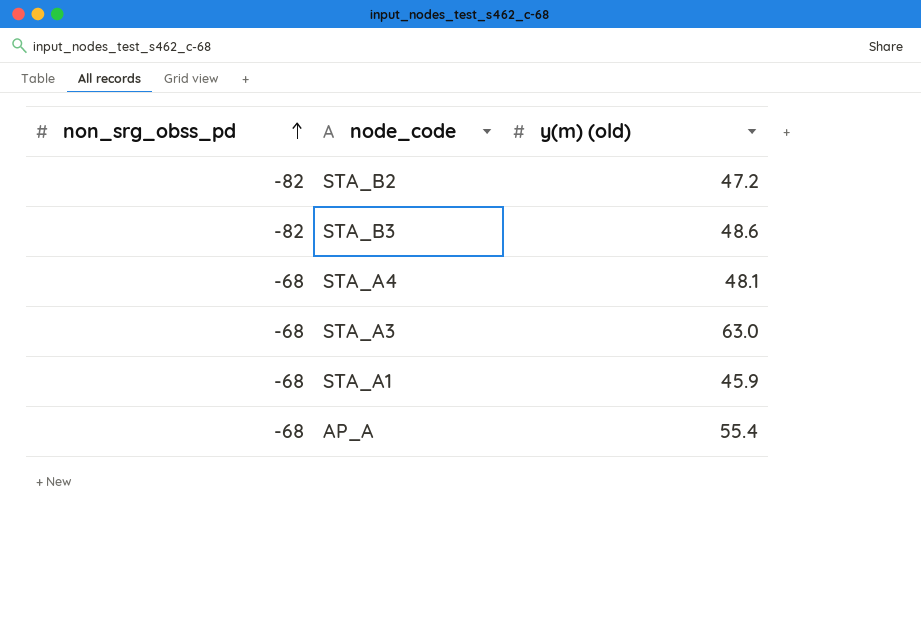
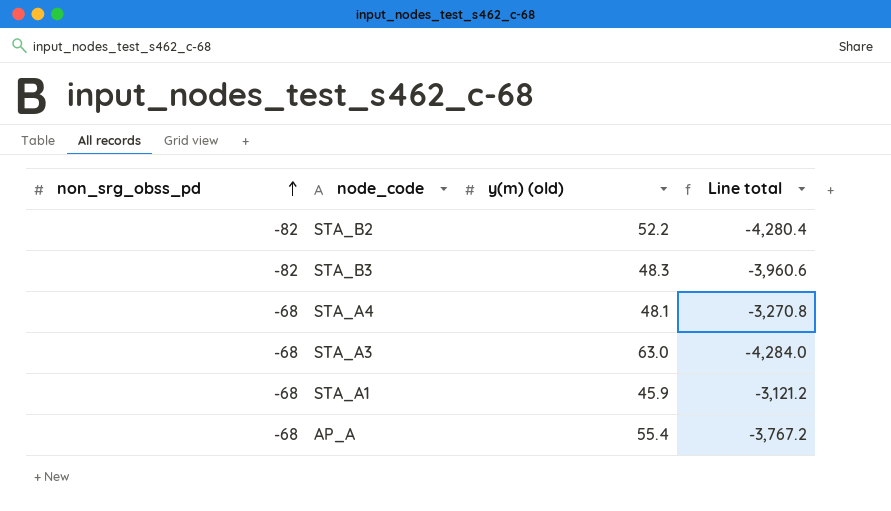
column Line total | formula: none -> [non_srg_obss_pd] * [y(m) (old)]
STA_B2 | y(m) (old): 47.2 -> 52.2
STA_B3 | y(m) (old): 48.6 -> 48.3

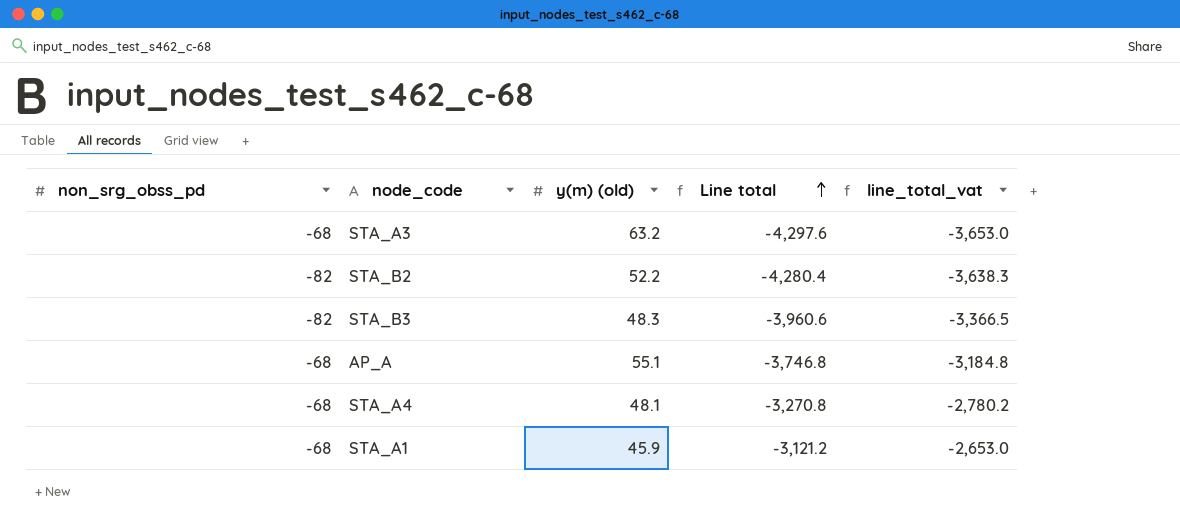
row order: non_srg_obss_pd ascending -> Line total ascending
column line_total_vat | formula: none -> [Line total] * 0.85
STA_A3 | y(m) (old): 63.0 -> 63.2
STA_A3 | Line total: -4,284.0 -> -4,297.6
AP_A | y(m) (old): 55.4 -> 55.1
AP_A | Line total: -3,767.2 -> -3,746.8

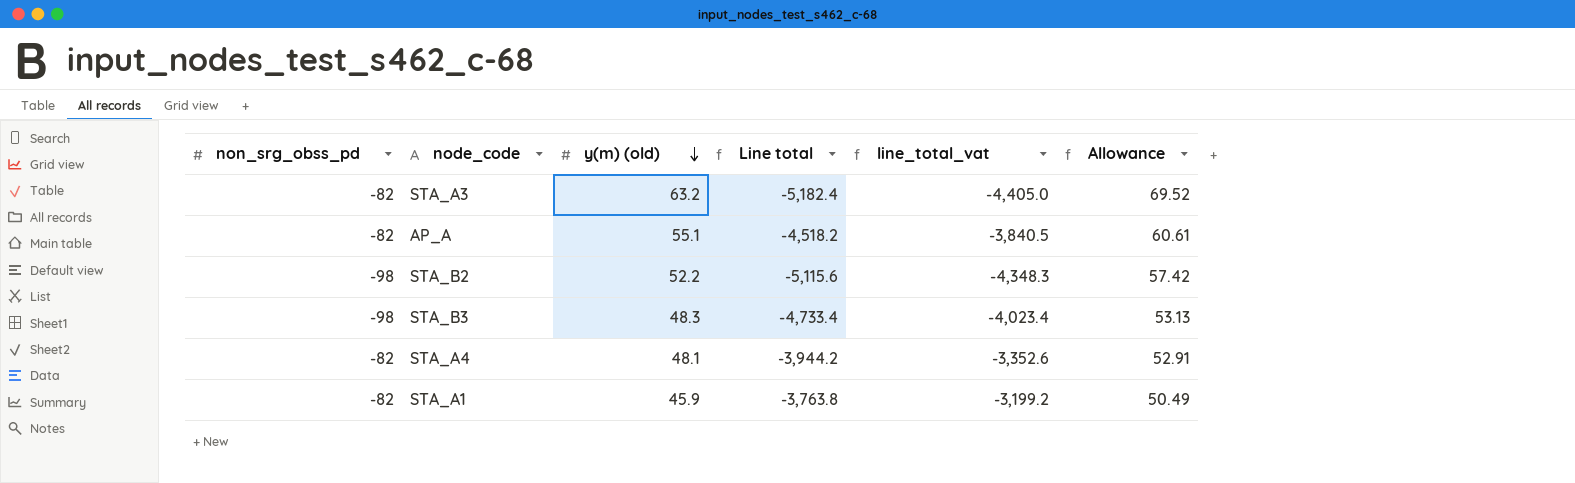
row order: Line total ascending -> y(m) (old) descending
column Allowance | formula: none -> [y(m) (old)] * 1.1
STA_A3 | non_srg_obss_pd: -68 -> -82
STA_A3 | Line total: -4,297.6 -> -5,182.4
STA_A3 | line_total_vat: -3,653.0 -> -4,405.0
AP_A | non_srg_obss_pd: -68 -> -82
AP_A | Line total: -3,746.8 -> -4,518.2
AP_A | line_total_vat: -3,184.8 -> -3,840.5
STA_B2 | non_srg_obss_pd: -82 -> -98
STA_B2 | Line total: -4,280.4 -> -5,115.6
STA_B2 | line_total_vat: -3,638.3 -> -4,348.3
STA_B3 | non_srg_obss_pd: -82 -> -98
STA_B3 | Line total: -3,960.6 -> -4,733.4
STA_B3 | line_total_vat: -3,366.5 -> -4,023.4
STA_A4 | non_srg_obss_pd: -68 -> -82
STA_A4 | Line total: -3,270.8 -> -3,944.2
STA_A4 | line_total_vat: -2,780.2 -> -3,352.6
STA_A1 | non_srg_obss_pd: -68 -> -82
STA_A1 | Line total: -3,121.2 -> -3,763.8
STA_A1 | line_total_vat: -2,653.0 -> -3,199.2

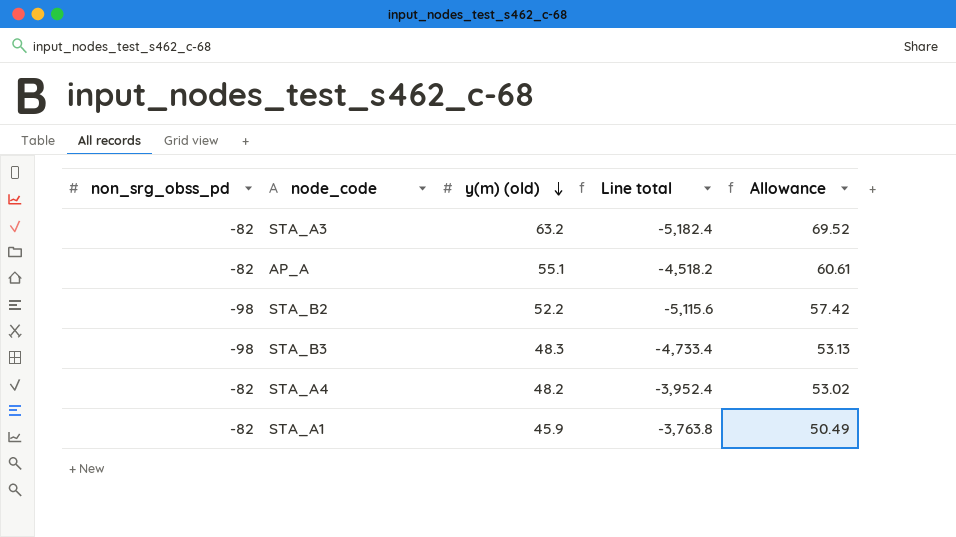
column line_total_vat | formula: [Line total] * 0.85 -> none
STA_A4 | y(m) (old): 48.1 -> 48.2
STA_A4 | Line total: -3,944.2 -> -3,952.4
STA_A4 | Allowance: 52.91 -> 53.02

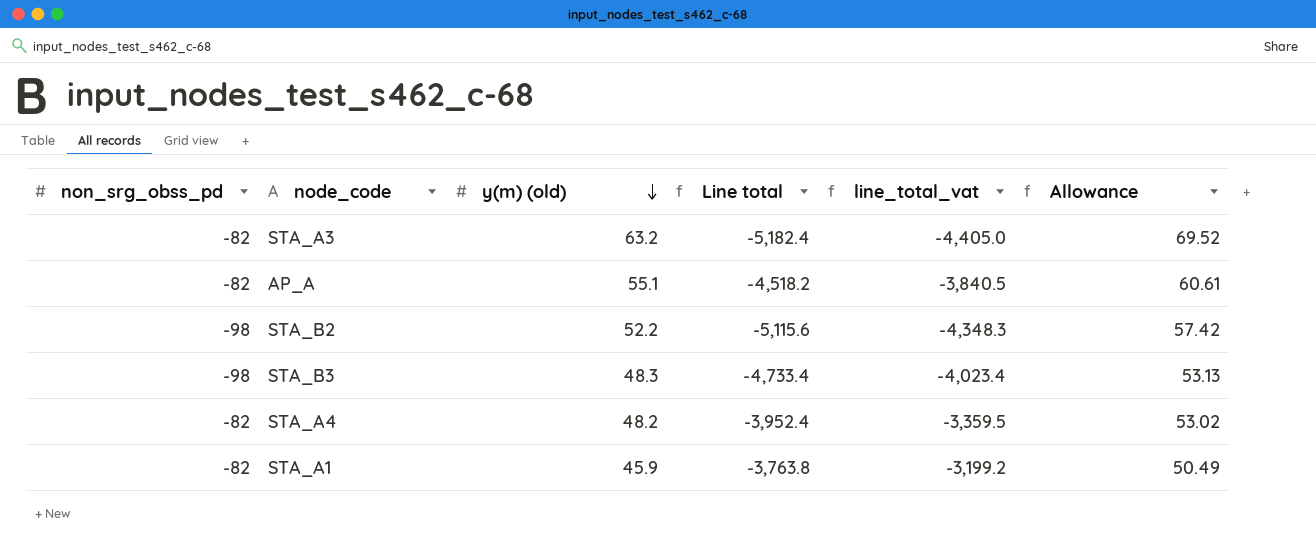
column line_total_vat | formula: none -> [Line total] * 0.85

